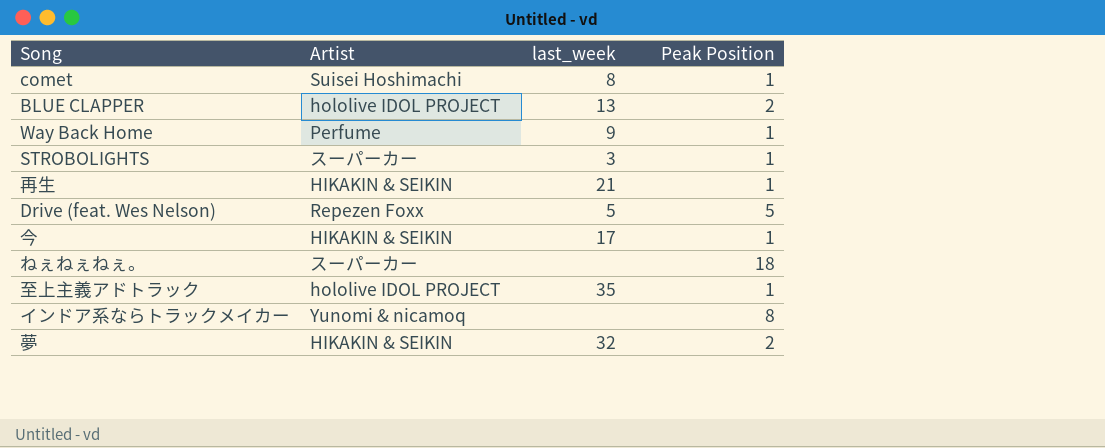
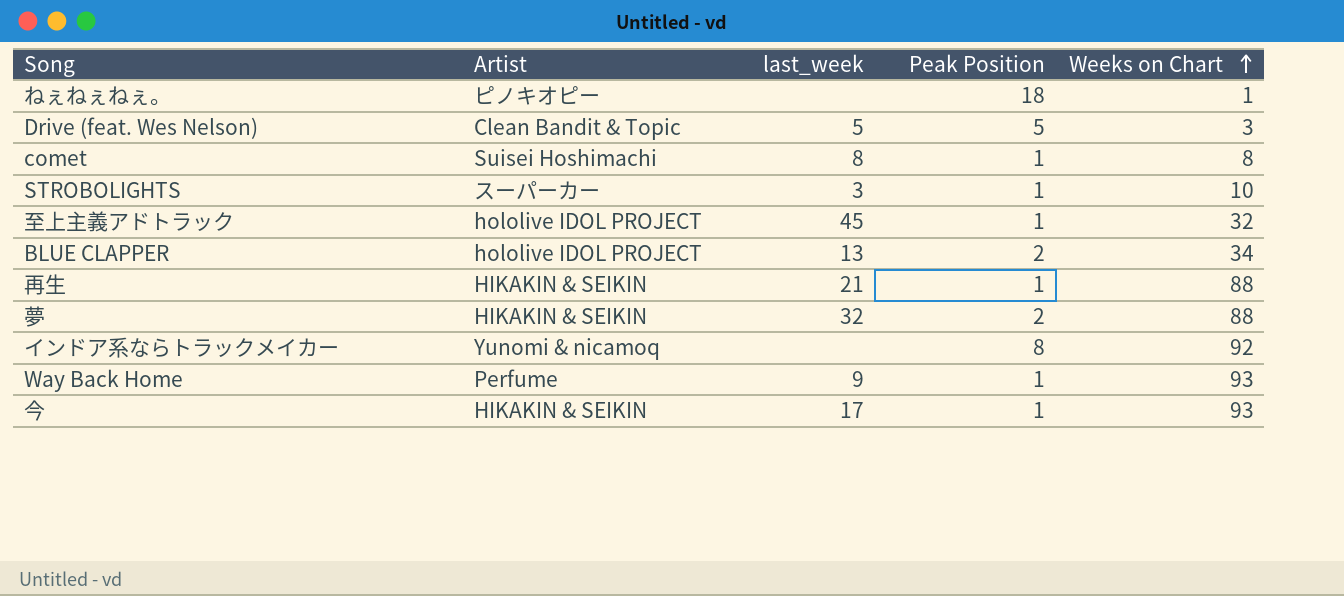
row order: none -> Weeks on Chart ascending
column Weeks on Chart | position: none -> 5
ねぇねぇねぇ。 | Artist: スーパーカー -> ピノキオピー
Drive (feat. Wes Nelson) | Artist: Repezen Foxx -> Clean Bandit & Topic
至上主義アドトラック | last_week: 35 -> 45

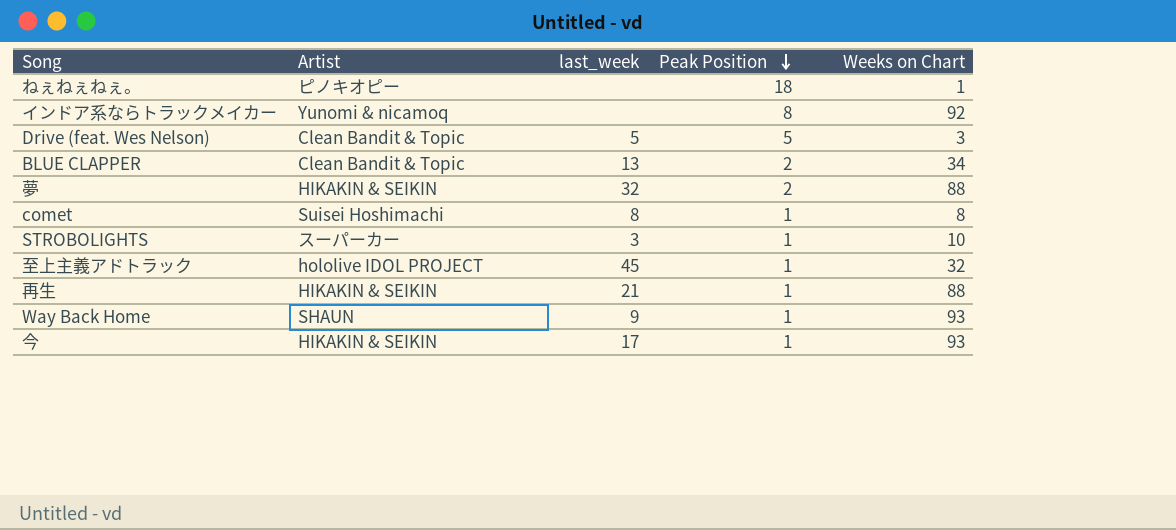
row order: Weeks on Chart ascending -> Peak Position descending
BLUE CLAPPER | Artist: hololive IDOL PROJECT -> Clean Bandit & Topic
Way Back Home | Artist: Perfume -> SHAUN

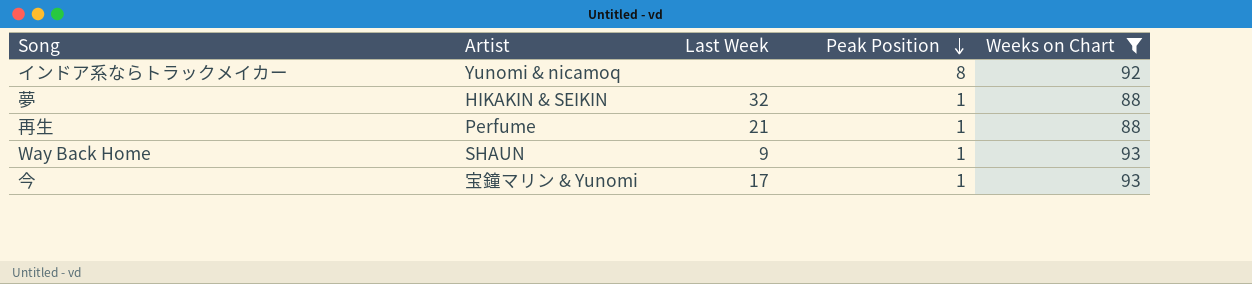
filter: none -> Weeks on Chart >= 88
column name: last_week -> Last Week
夢 | Peak Position: 2 -> 1
再生 | Artist: HIKAKIN & SEIKIN -> Perfume
今 | Artist: HIKAKIN & SEIKIN -> 宝鐘マリン & Yunomi

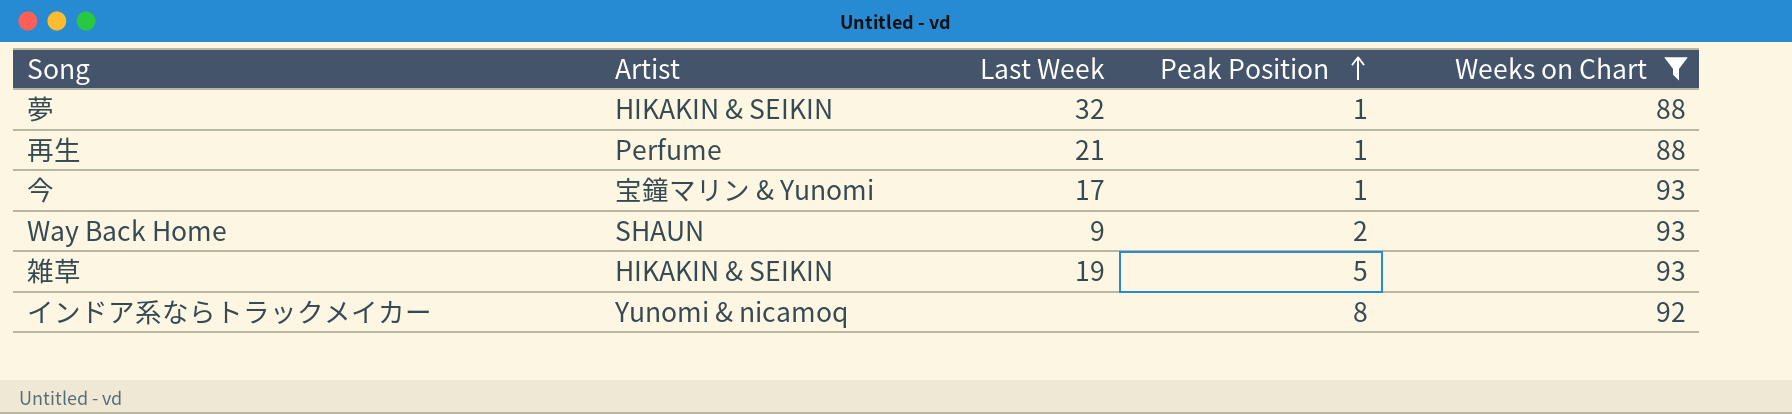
row order: Peak Position descending -> Peak Position ascending
Way Back Home | Peak Position: 1 -> 2
row 雑草: none -> HIKAKIN & SEIKIN | 19 | 5 | 93

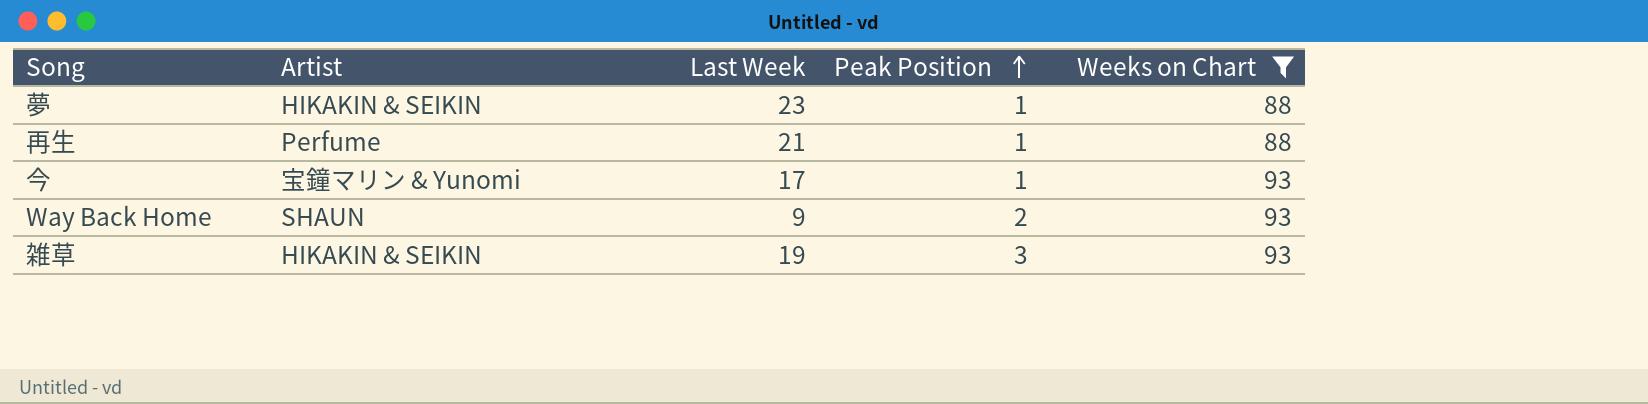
row インドア系ならトラックメイカー: Yunomi & nicamoq | none | 8 | 92 -> none
夢 | Last Week: 32 -> 23
雑草 | Peak Position: 5 -> 3

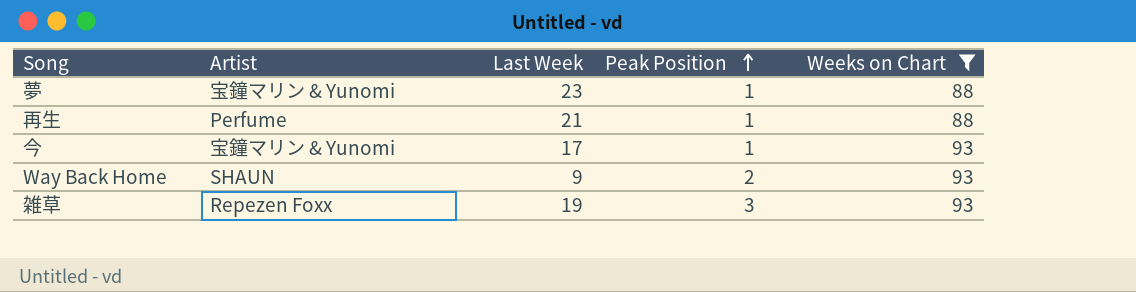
夢 | Artist: HIKAKIN & SEIKIN -> 宝鐘マリン & Yunomi
雑草 | Artist: HIKAKIN & SEIKIN -> Repezen Foxx

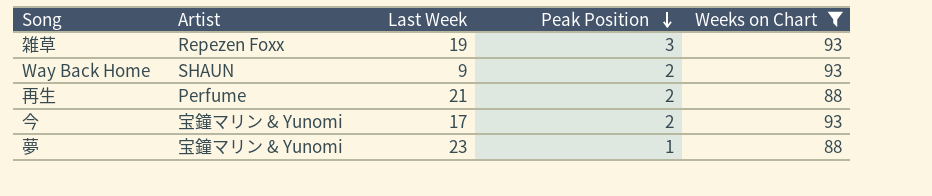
row order: Peak Position ascending -> Peak Position descending
再生 | Peak Position: 1 -> 2
今 | Peak Position: 1 -> 2

